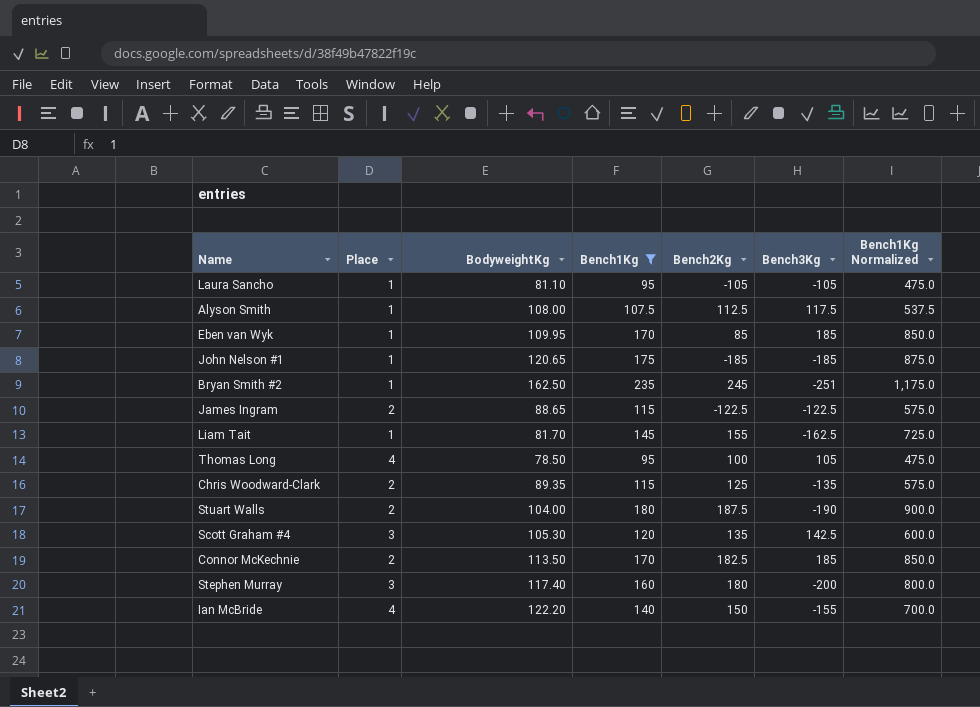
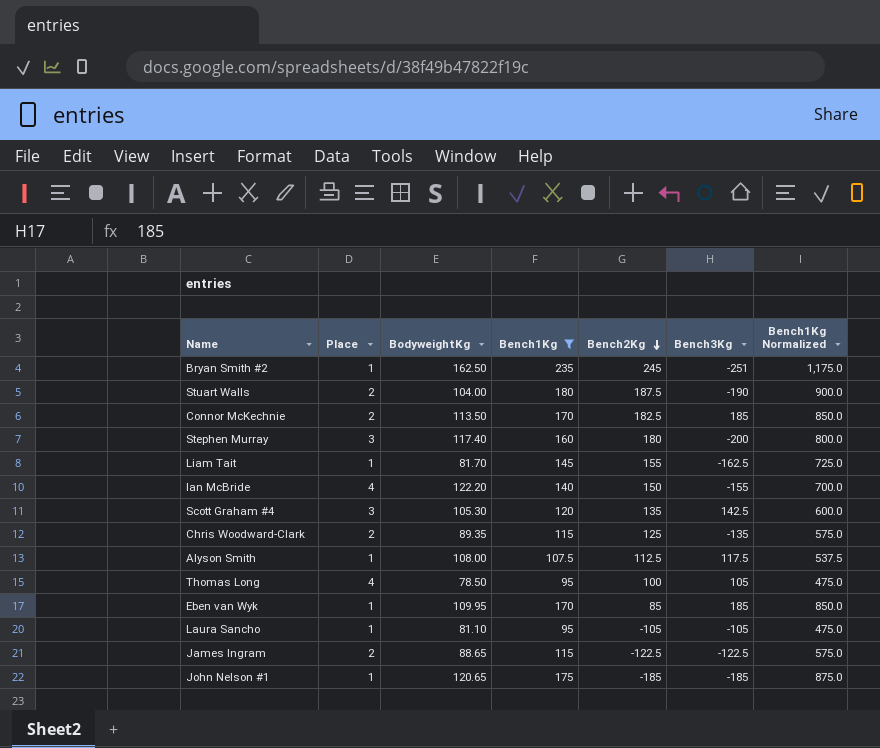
row order: none -> Bench2Kg descending

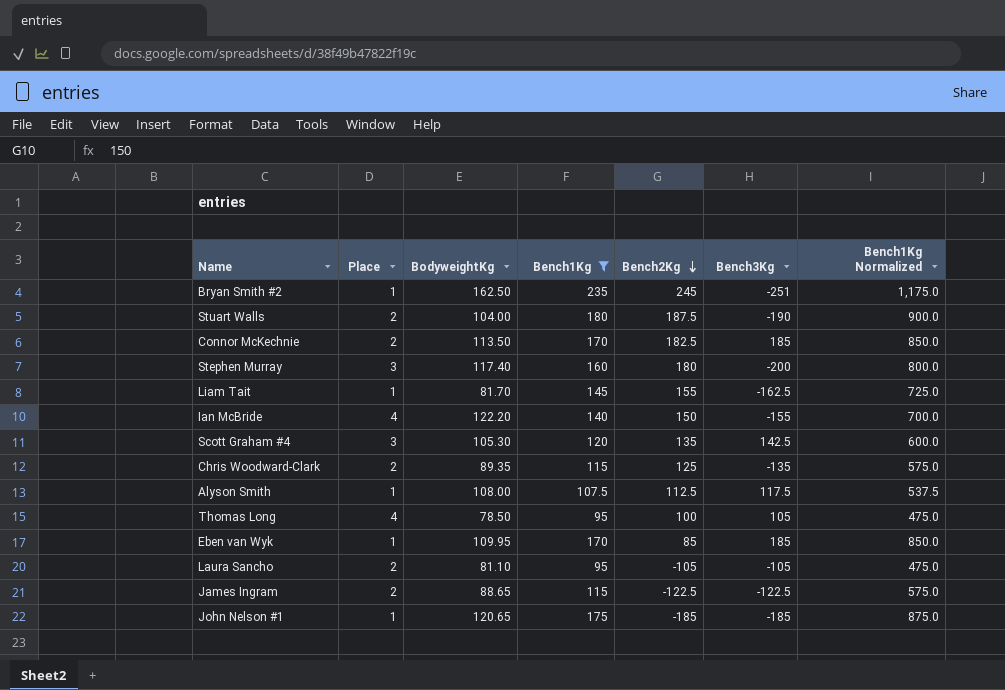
Laura Sancho | Place: 1 -> 2

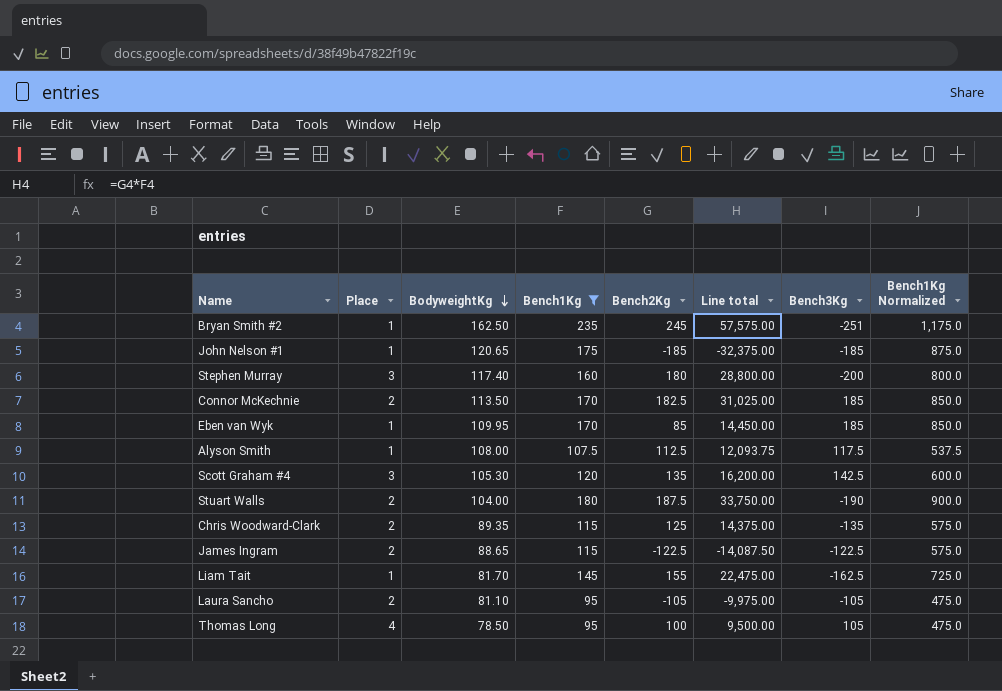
row order: Bench2Kg descending -> BodyweightKg descending
column Line total | formula: none -> [Bench1Kg] * [Bench2Kg]
row Ian McBride: 4 | 122.20 | 140 | 150 | -155 | 700.0 -> none

